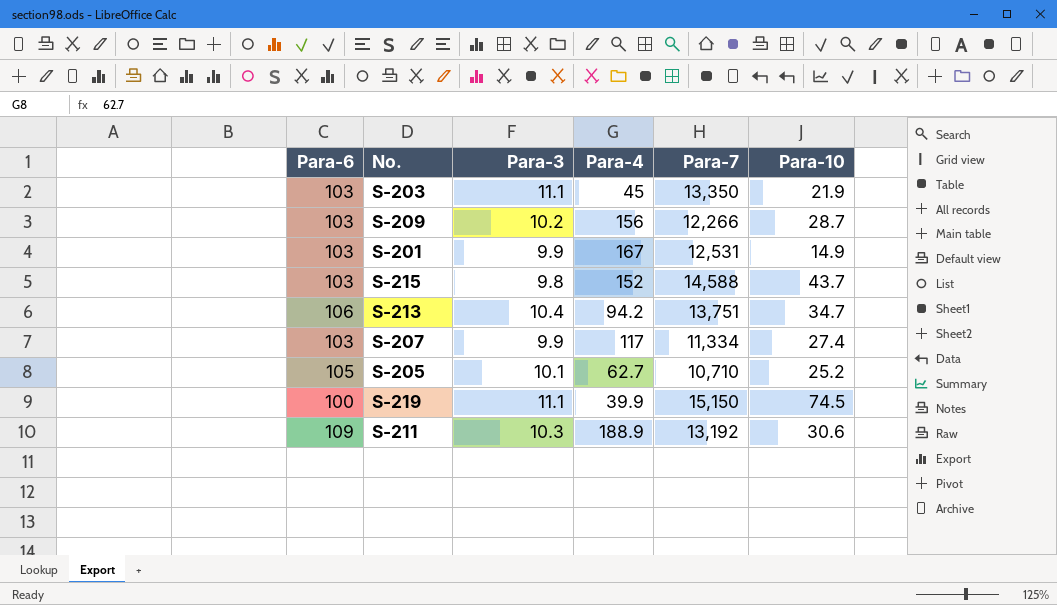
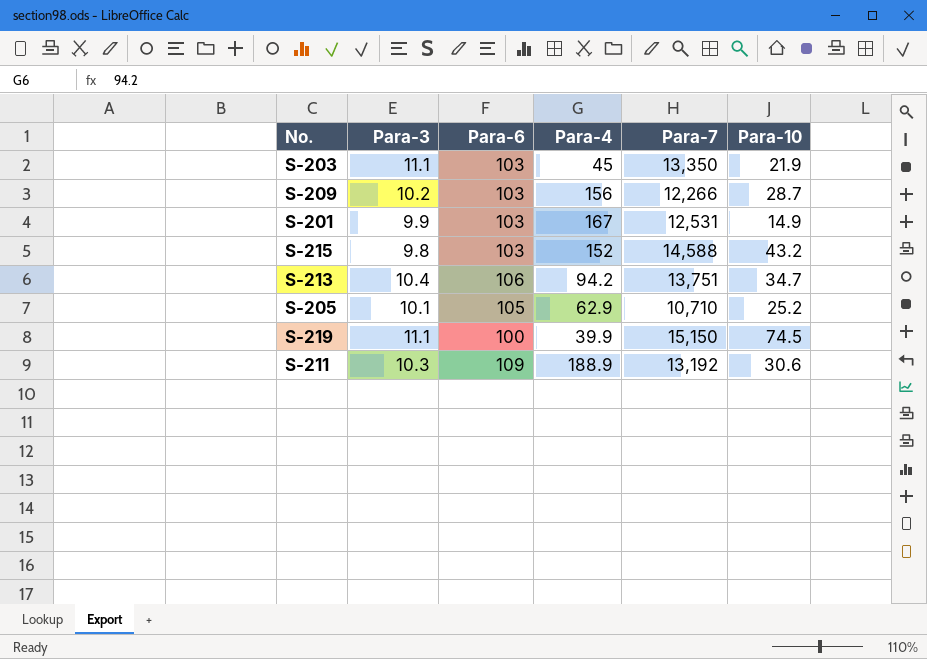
column Para-6 | position: 1 -> 3
row S-207: 103 | 9.9 | 117 | 11,334 | 27.4 -> none
S-215 | Para-10: 43.7 -> 43.2
S-205 | Para-4: 62.7 -> 62.9

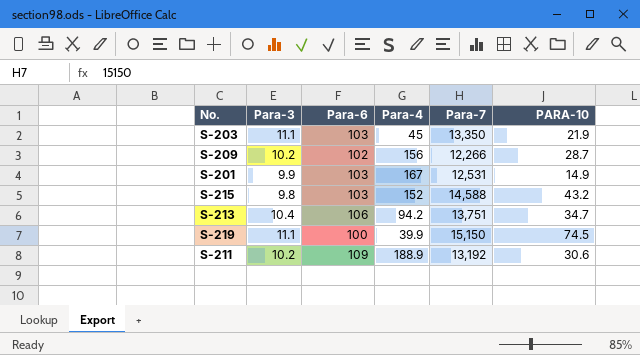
column name: Para-10 -> PARA-10
row S-205: 10.1 | 105 | 62.9 | 10,710 | 25.2 -> none
S-209 | Para-6: 103 -> 102
S-211 | Para-3: 10.3 -> 10.2

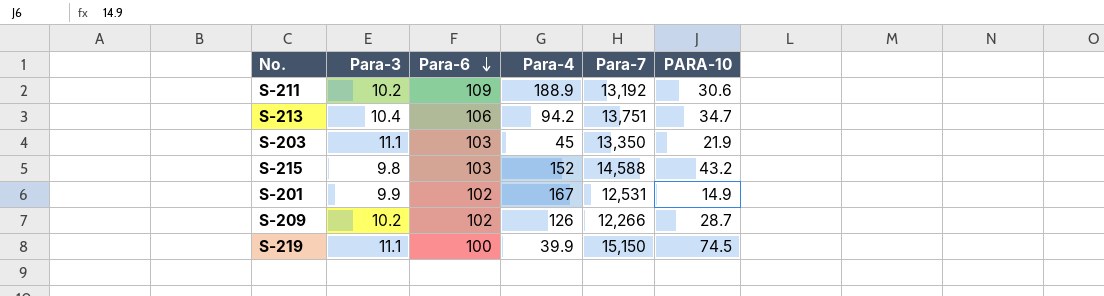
row order: none -> Para-6 descending
S-201 | Para-6: 103 -> 102
S-209 | Para-4: 156 -> 126

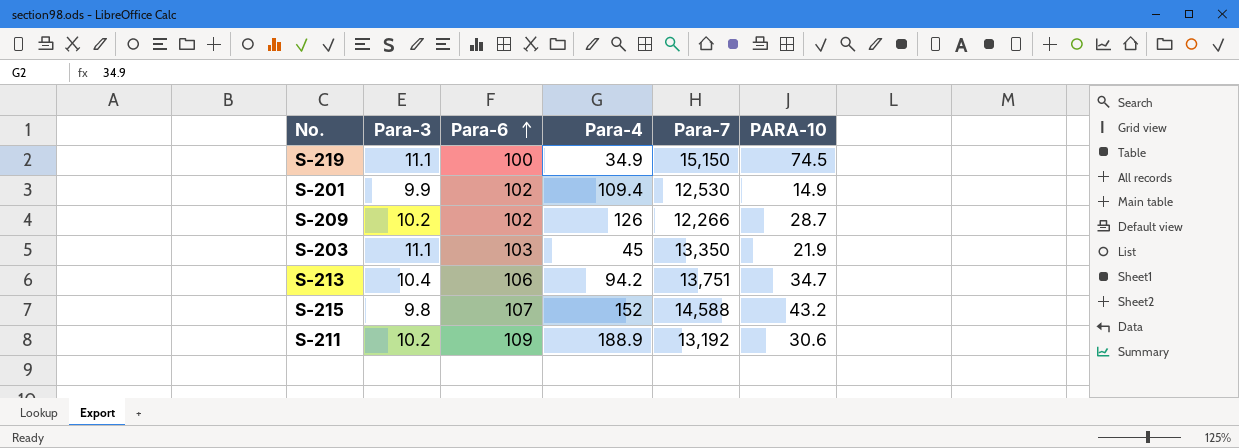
row order: Para-6 descending -> Para-6 ascending
S-219 | Para-4: 39.9 -> 34.9
S-201 | Para-4: 167 -> 109.4
S-201 | Para-7: 12,531 -> 12,530
S-215 | Para-6: 103 -> 107

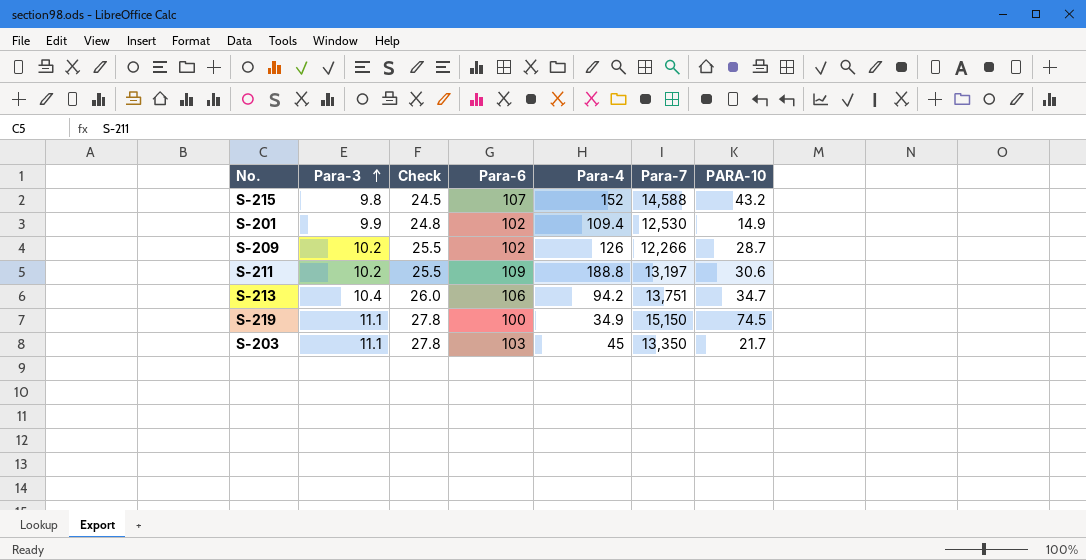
row order: Para-6 ascending -> Para-3 ascending
column Check | formula: none -> [Para-3] * 2.5
S-211 | Para-4: 188.9 -> 188.8
S-211 | Para-7: 13,192 -> 13,197
S-203 | PARA-10: 21.9 -> 21.7

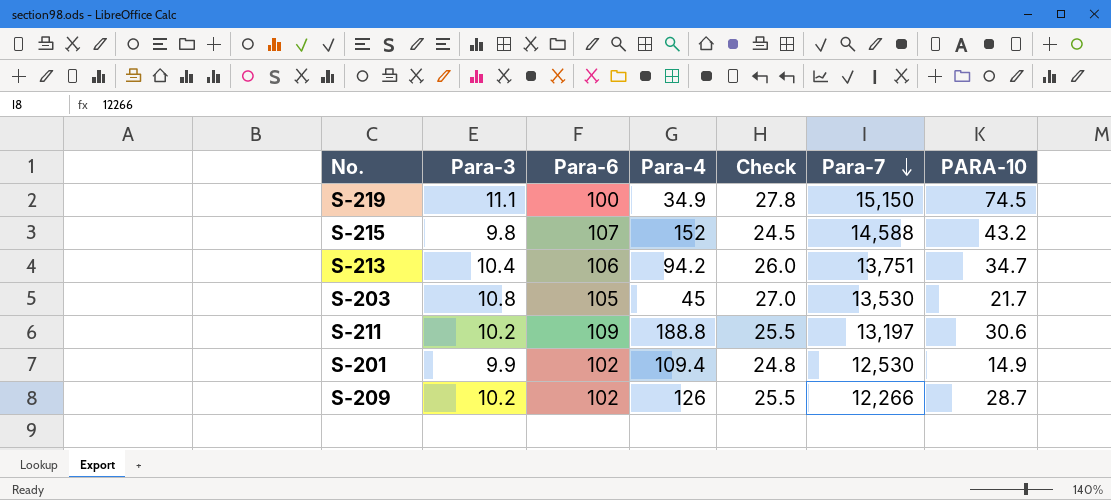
row order: Para-3 ascending -> Para-7 descending
column Check | position: 3 -> 5
S-203 | Para-3: 11.1 -> 10.8
S-203 | Para-6: 103 -> 105
S-203 | Check: 27.8 -> 27.0
S-203 | Para-7: 13,350 -> 13,530

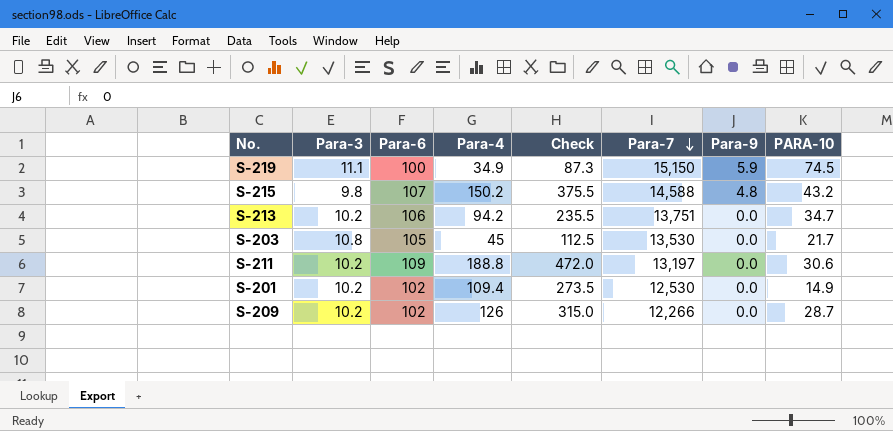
column Check | formula: [Para-3] * 2.5 -> [Para-4] * 2.5
column Para-9 | position: none -> 7
S-215 | Para-4: 152 -> 150.2
S-213 | Para-3: 10.4 -> 10.2
S-201 | Para-3: 9.9 -> 10.2

